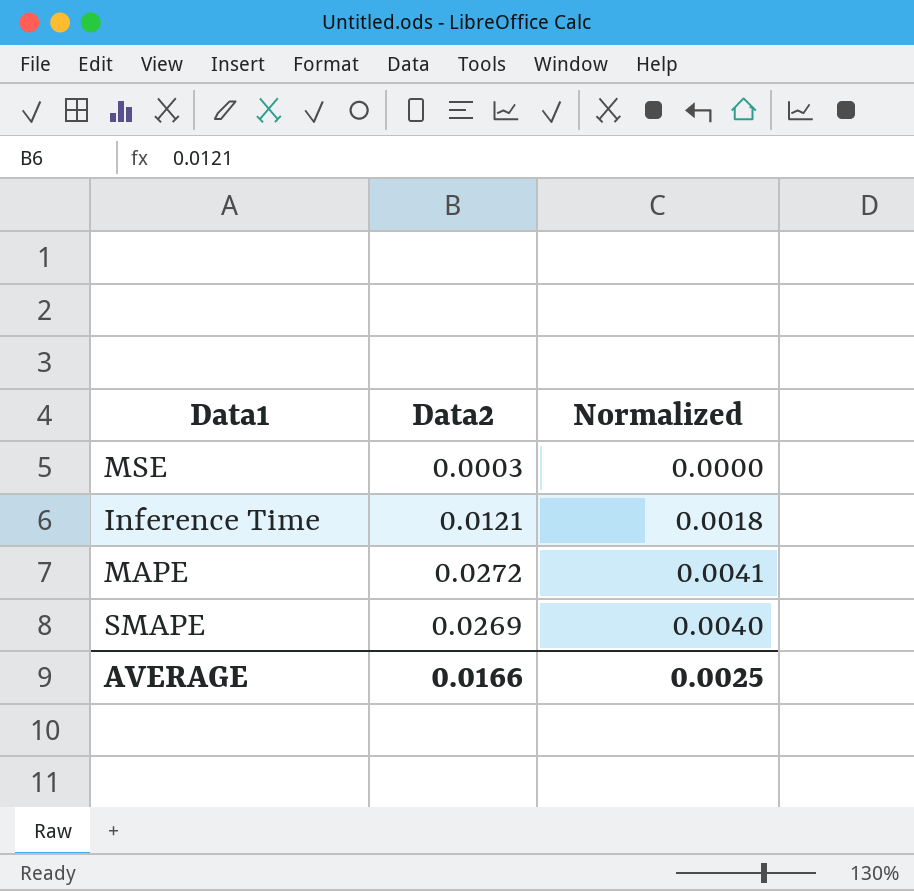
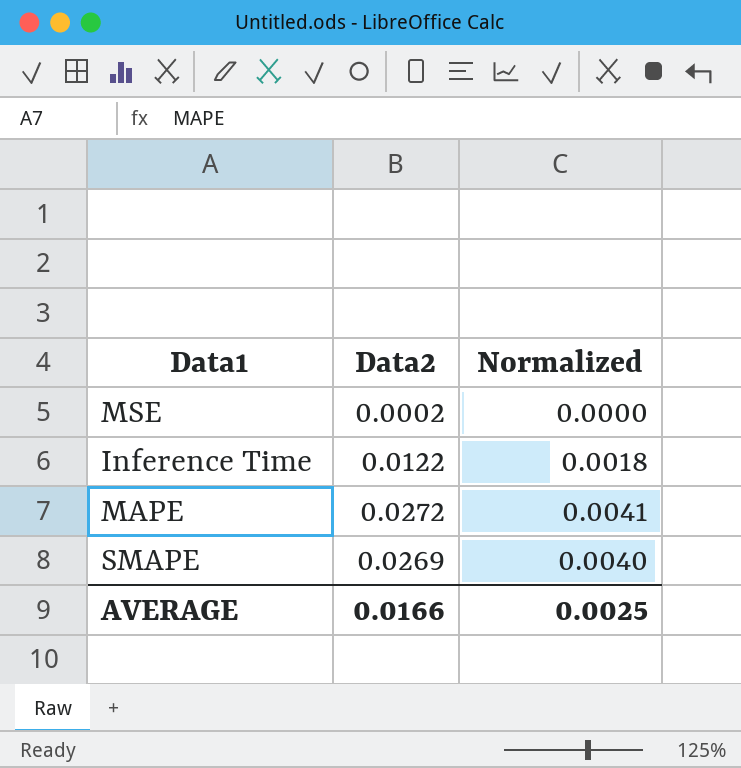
MSE | Data2: 0.0003 -> 0.0002
Inference Time | Data2: 0.0121 -> 0.0122

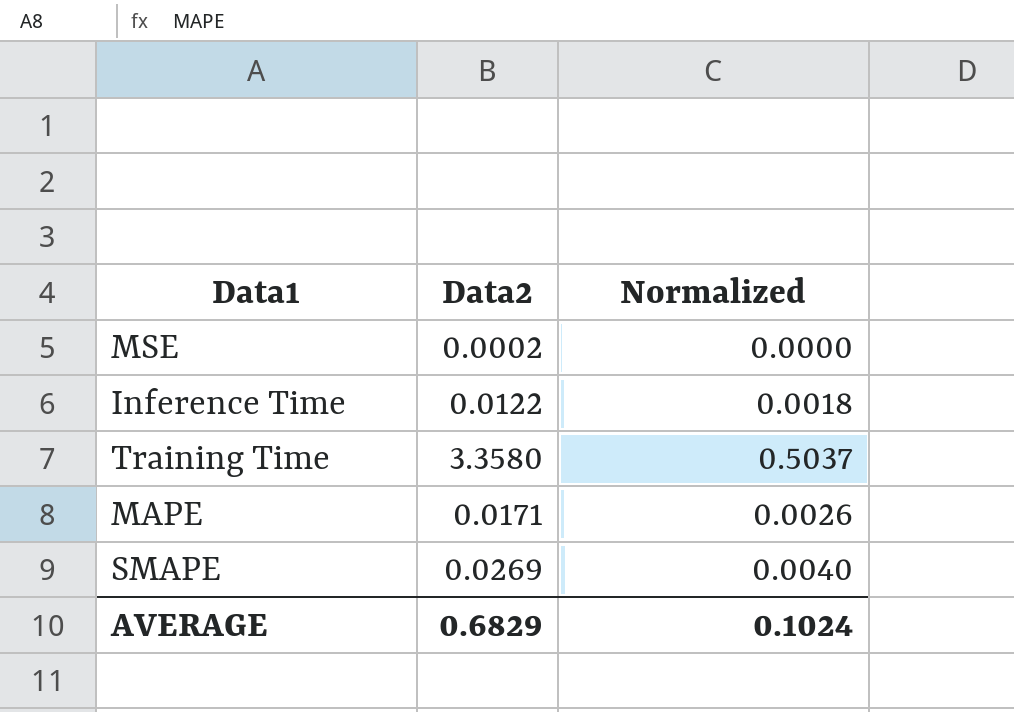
row Training Time: none -> 3.3580 | 0.5037
MAPE | Data2: 0.0272 -> 0.0171
MAPE | Normalized: 0.0041 -> 0.0026
AVERAGE | Data2: 0.0166 -> 0.6829
AVERAGE | Normalized: 0.0025 -> 0.1024

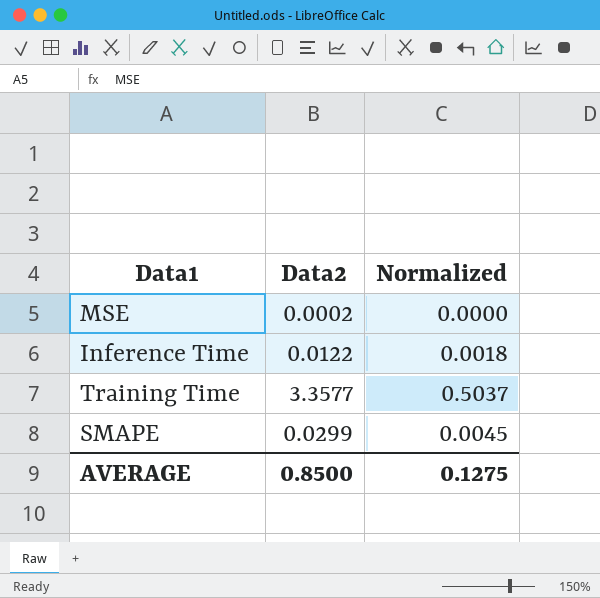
row MAPE: 0.0171 | 0.0026 -> none
Training Time | Data2: 3.3580 -> 3.3577
SMAPE | Data2: 0.0269 -> 0.0299
SMAPE | Normalized: 0.0040 -> 0.0045
AVERAGE | Data2: 0.6829 -> 0.8500
AVERAGE | Normalized: 0.1024 -> 0.1275

